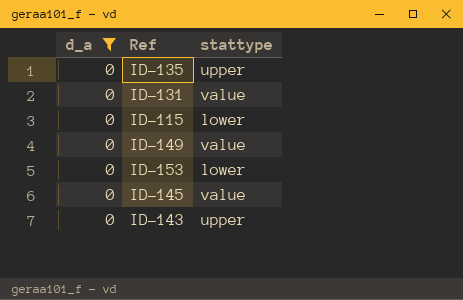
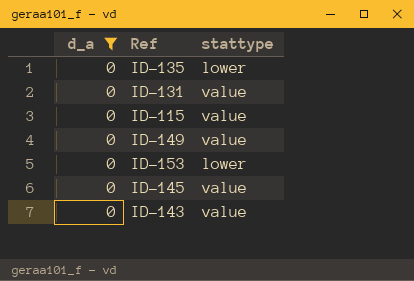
ID-135 | stattype: upper -> lower
ID-115 | stattype: lower -> value
ID-143 | stattype: upper -> value

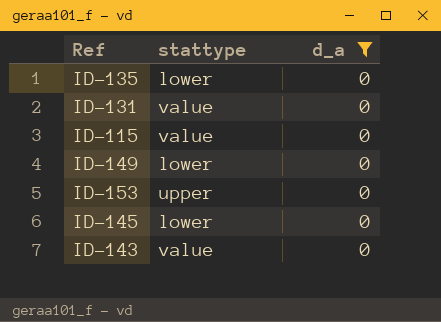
column d_a | position: 1 -> 3
ID-149 | stattype: value -> lower
ID-153 | stattype: lower -> upper
ID-145 | stattype: value -> lower

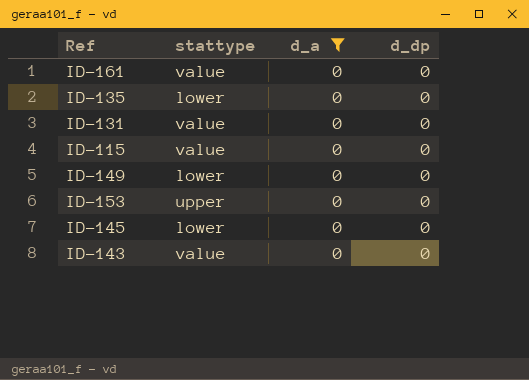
column d_dp | position: none -> 4
row ID-161: none -> value | 0 | 0

